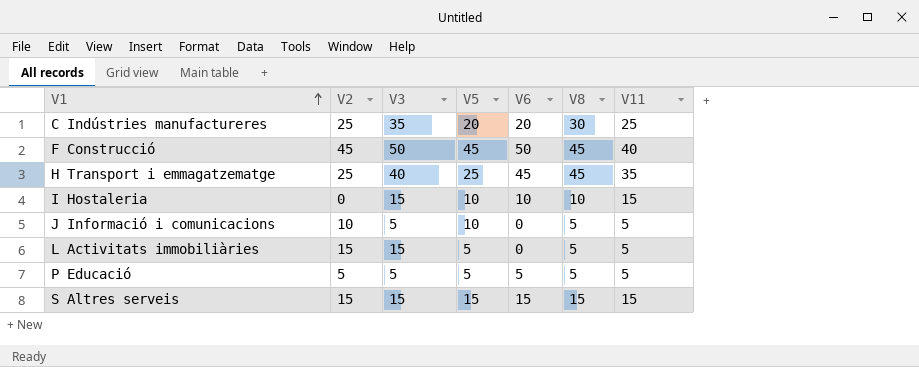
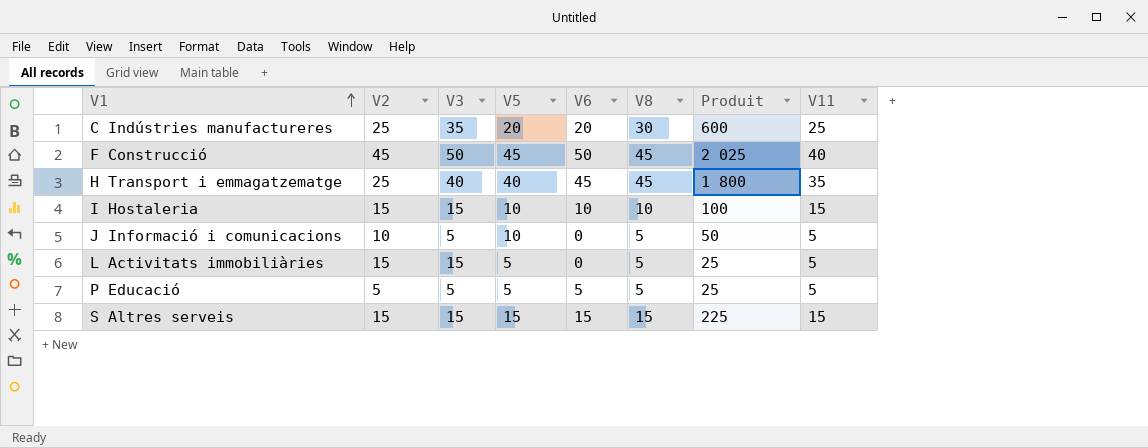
column Produit | formula: none -> [V5] * [V8]
H Transport i emmagatzematge | V5: 25 -> 40
I Hostaleria | V2: 0 -> 15

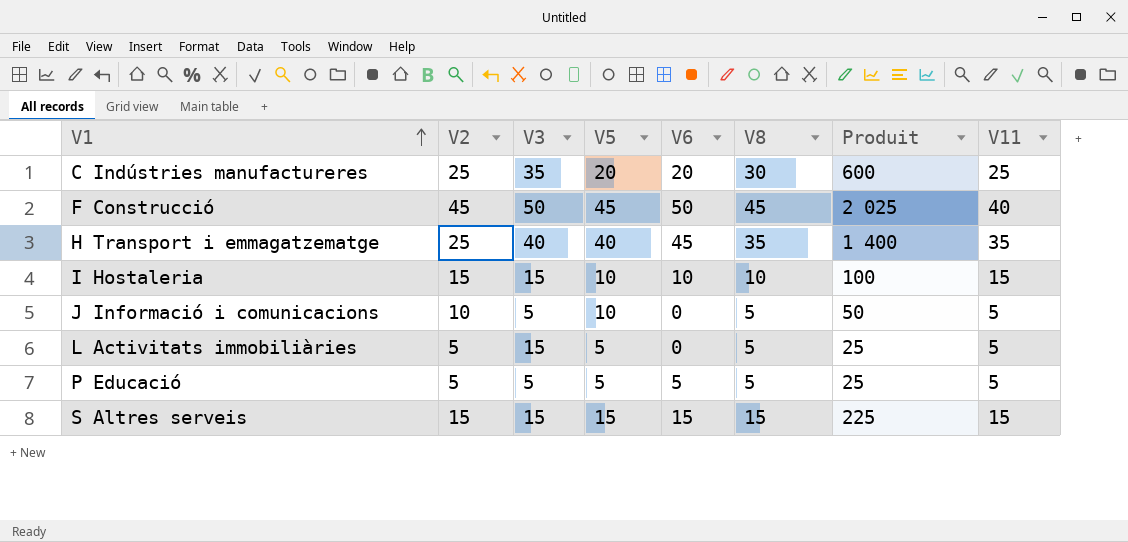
H Transport i emmagatzematge | V8: 45 -> 35
H Transport i emmagatzematge | Produit: 1 800 -> 1 400
L Activitats immobiliàries | V2: 15 -> 5

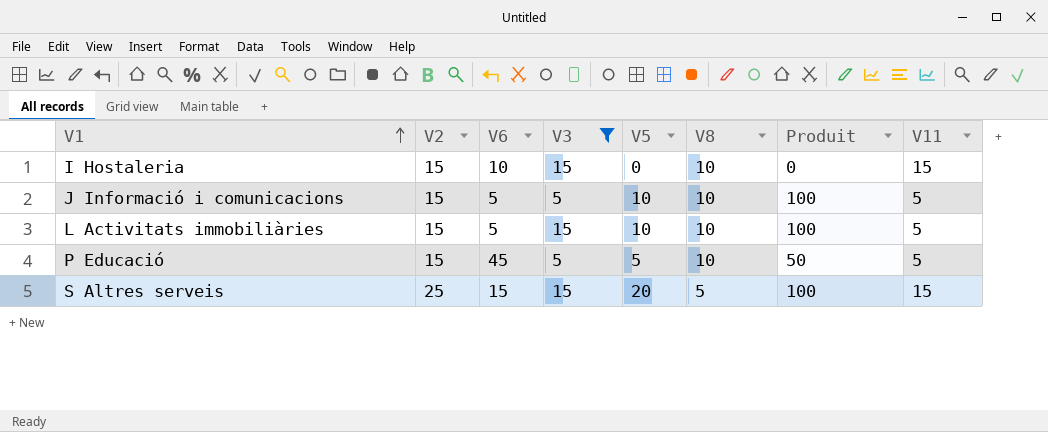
filter: none -> V3 <= 15
column V6 | position: 5 -> 3
I Hostaleria | V5: 10 -> 0
I Hostaleria | Produit: 100 -> 0
J Informació i comunicacions | V2: 10 -> 15
J Informació i comunicacions | V6: 0 -> 5
J Informació i comunicacions | V8: 5 -> 10
J Informació i comunicacions | Produit: 50 -> 100
L Activitats immobiliàries | V2: 5 -> 15
L Activitats immobiliàries | V6: 0 -> 5
L Activitats immobiliàries | V5: 5 -> 10
L Activitats immobiliàries | V8: 5 -> 10
L Activitats immobiliàries | Produit: 25 -> 100
P Educació | V2: 5 -> 15
P Educació | V6: 5 -> 45
P Educació | V8: 5 -> 10
P Educació | Produit: 25 -> 50
S Altres serveis | V2: 15 -> 25
S Altres serveis | V5: 15 -> 20
S Altres serveis | V8: 15 -> 5
S Altres serveis | Produit: 225 -> 100

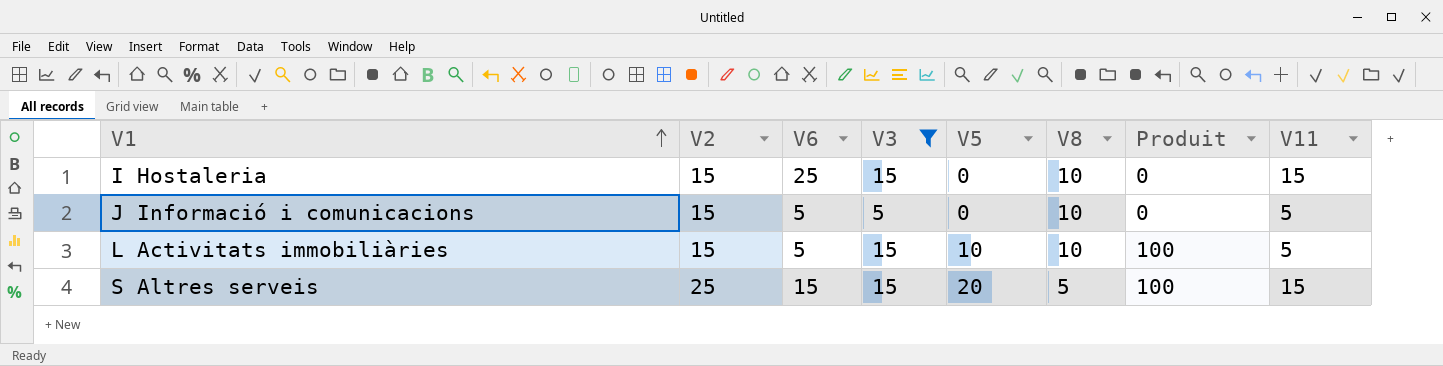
row P Educació: 15 | 45 | 5 | 5 | 10 | 50 | 5 -> none
I Hostaleria | V6: 10 -> 25
J Informació i comunicacions | V5: 10 -> 0
J Informació i comunicacions | Produit: 100 -> 0

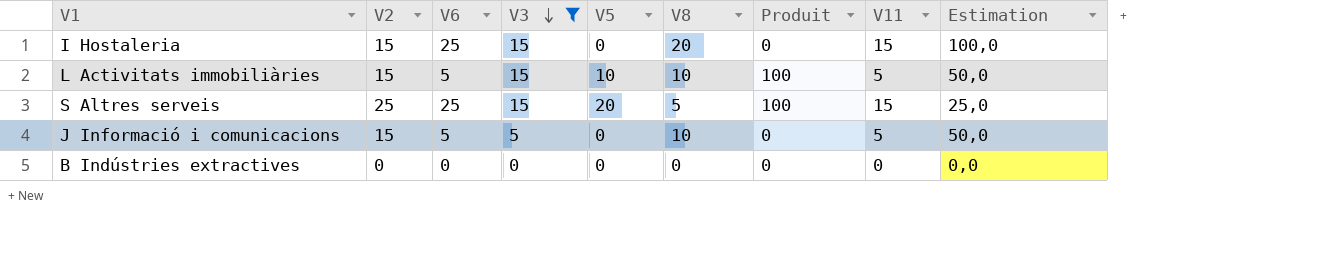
row order: V1 ascending -> V3 descending
column Estimation | formula: none -> [V8] * 5
I Hostaleria | V8: 10 -> 20
S Altres serveis | V6: 15 -> 25
row B Indústries extractives: none -> 0 | 0 | 0 | 0 | 0 | 0 | 0 | 0,0

